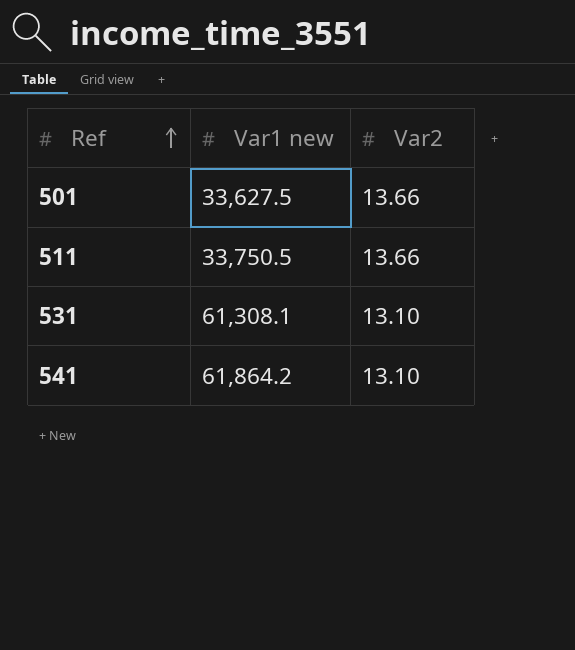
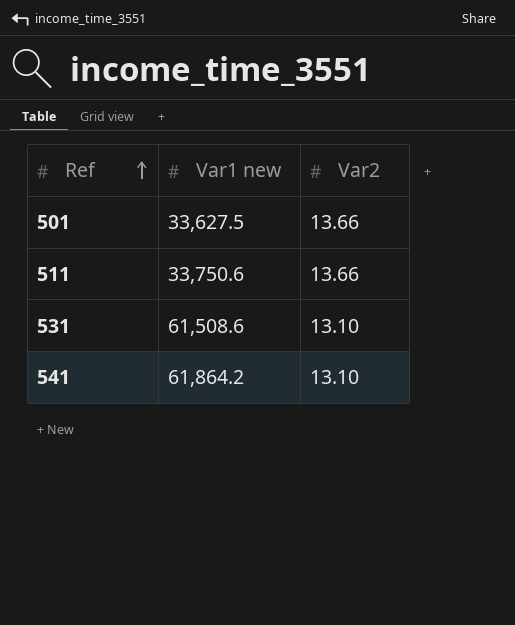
511 | Var1 new: 33,750.5 -> 33,750.6
531 | Var1 new: 61,308.1 -> 61,508.6

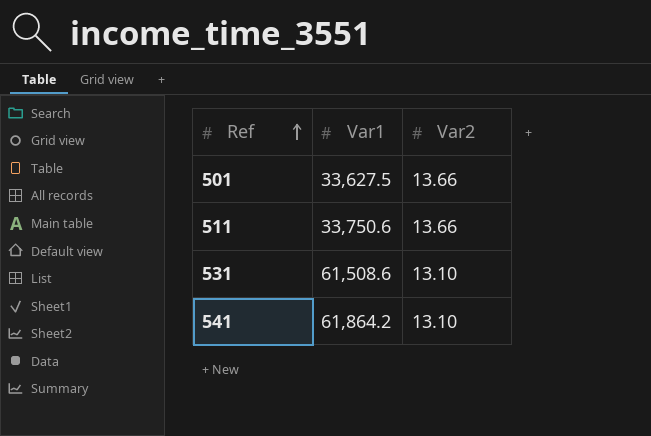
column name: Var1 new -> Var1

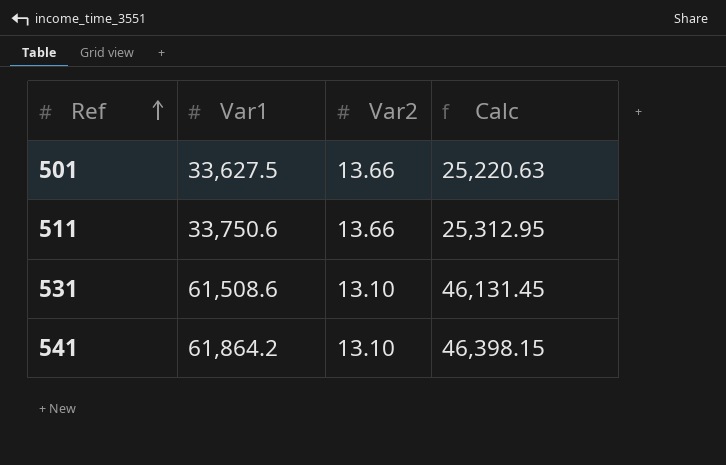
column Calc | formula: none -> [Var1] * 0.75

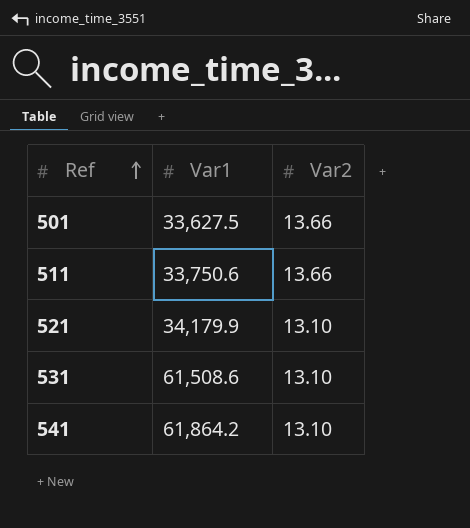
column Calc | formula: [Var1] * 0.75 -> none
row 521: none -> 34,179.9 | 13.10

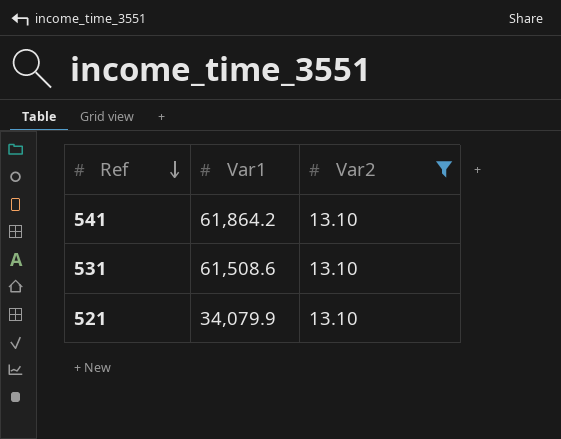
filter: none -> Var2 = 13.10
row order: Ref ascending -> Ref descending
521 | Var1: 34,179.9 -> 34,079.9

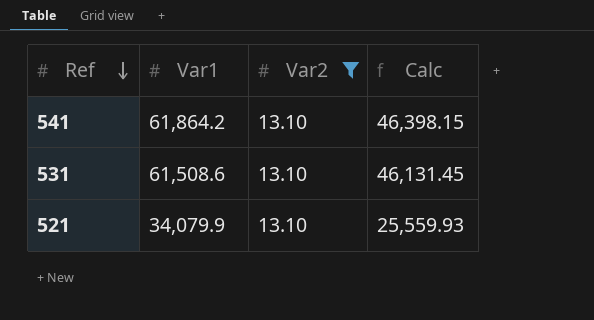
column Calc | formula: none -> [Var1] * 0.75

